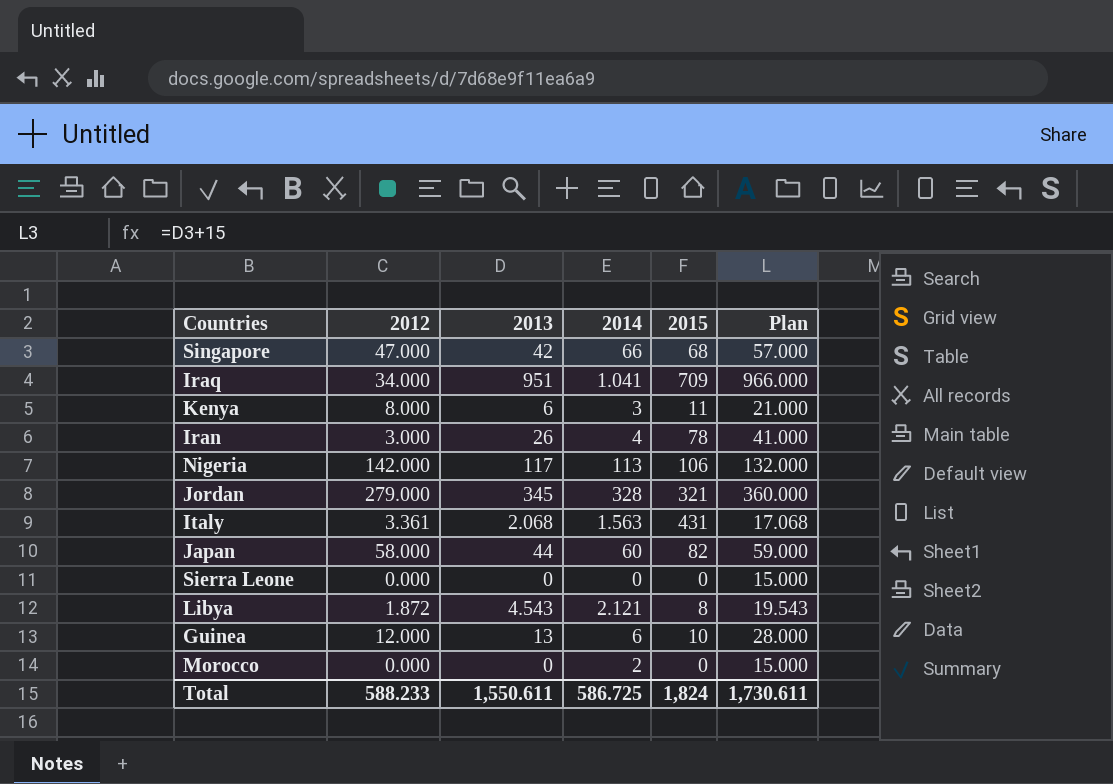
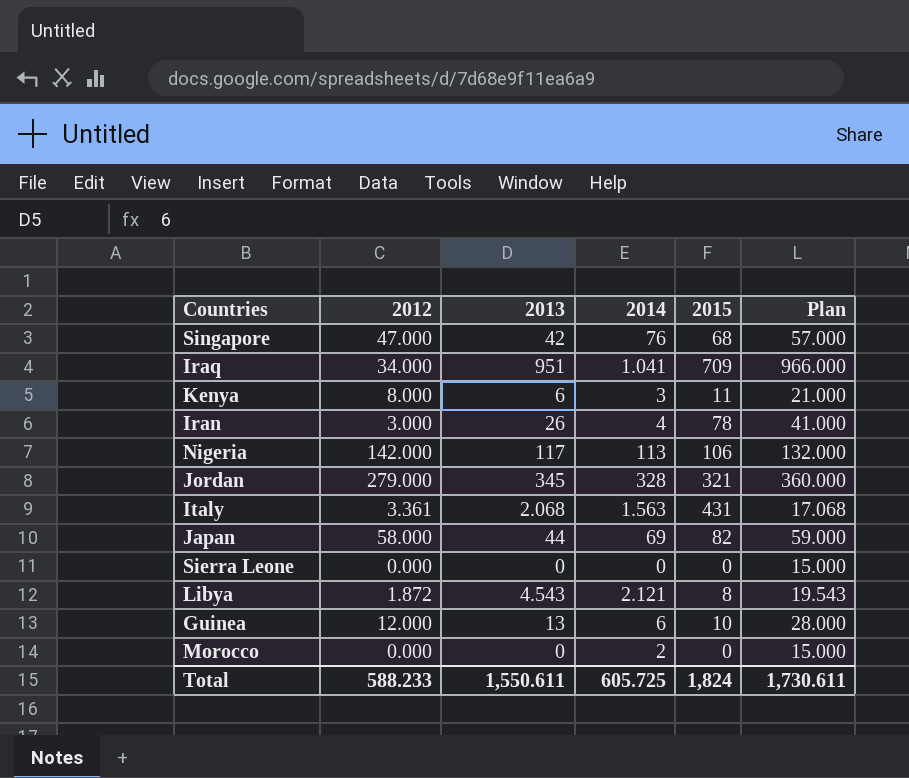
Singapore | 2014: 66 -> 76
Japan | 2014: 60 -> 69
Total | 2014: 586.725 -> 605.725

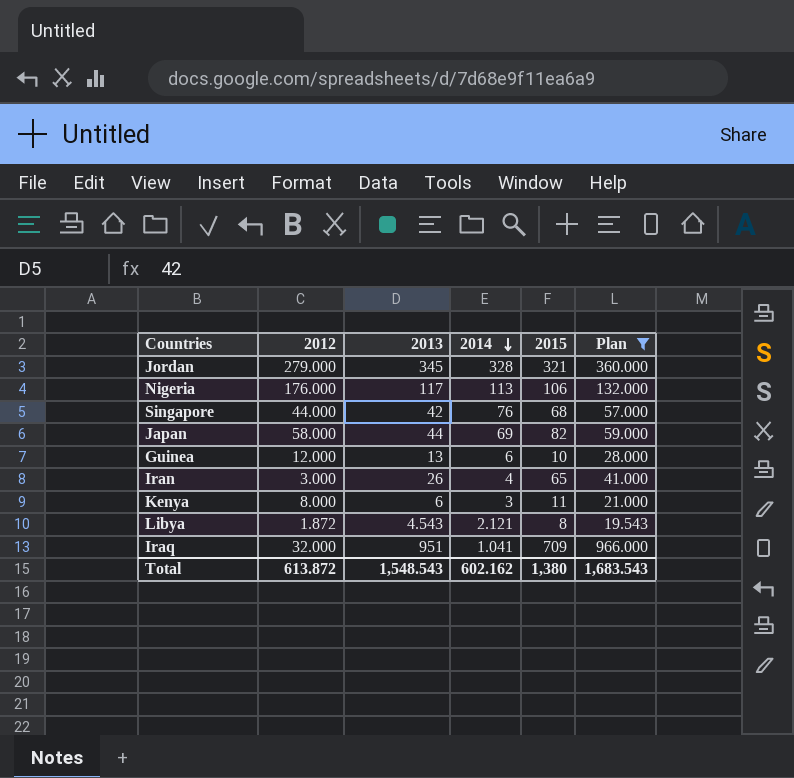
filter: none -> Plan >= 19.543
row order: none -> 2014 descending
Nigeria | 2012: 142.000 -> 176.000
Singapore | 2012: 47.000 -> 44.000
Iran | 2015: 78 -> 65
Iraq | 2012: 34.000 -> 32.000
Total | 2012: 588.233 -> 613.872
Total | 2013: 1,550.611 -> 1,548.543
Total | 2014: 605.725 -> 602.162
Total | 2015: 1,824 -> 1,380
Total | Plan: 1,730.611 -> 1,683.543

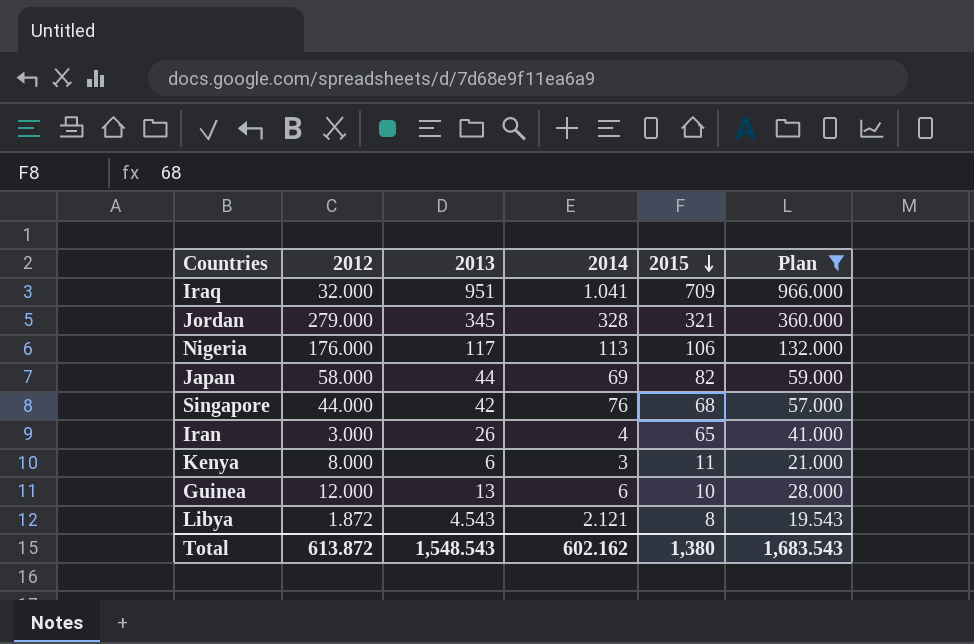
row order: 2014 descending -> 2015 descending

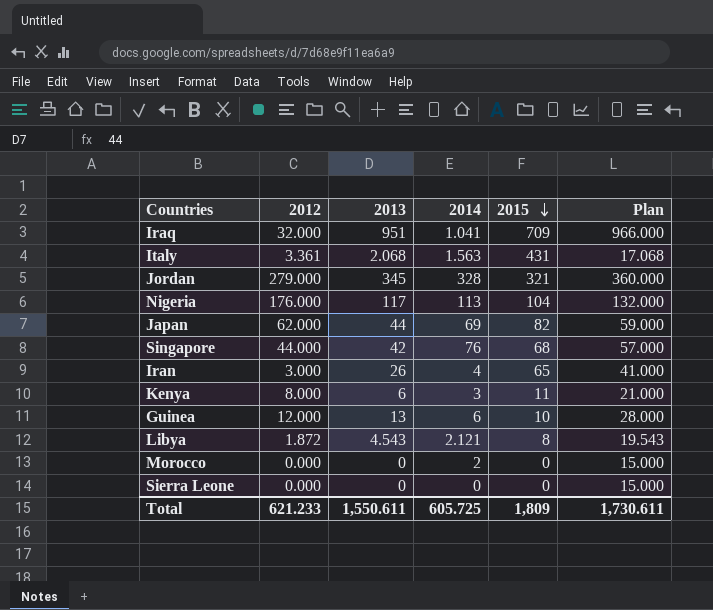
filter: Plan >= 19.543 -> none
Nigeria | 2015: 106 -> 104
Japan | 2012: 58.000 -> 62.000
Total | 2012: 613.872 -> 621.233
Total | 2013: 1,548.543 -> 1,550.611
Total | 2014: 602.162 -> 605.725
Total | 2015: 1,380 -> 1,809
Total | Plan: 1,683.543 -> 1,730.611

